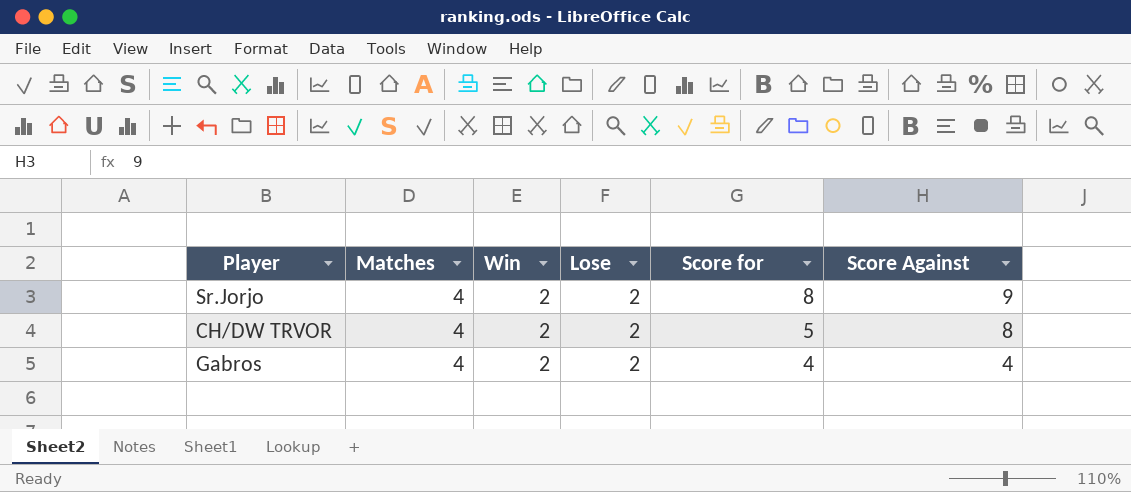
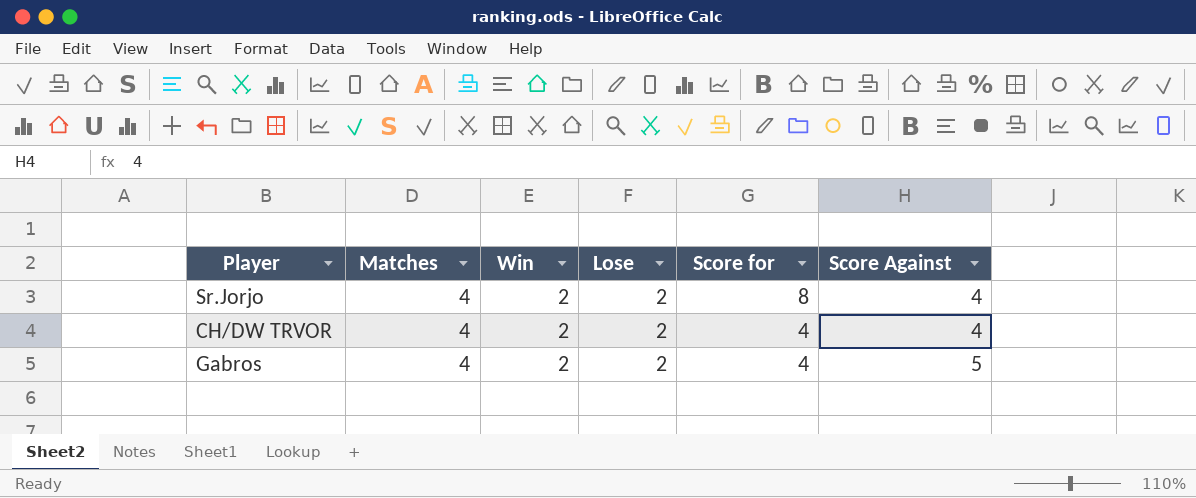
Sr.Jorjo | Score Against: 9 -> 4
CH/DW TRVOR | Score for: 5 -> 4
CH/DW TRVOR | Score Against: 8 -> 4
Gabros | Score Against: 4 -> 5

